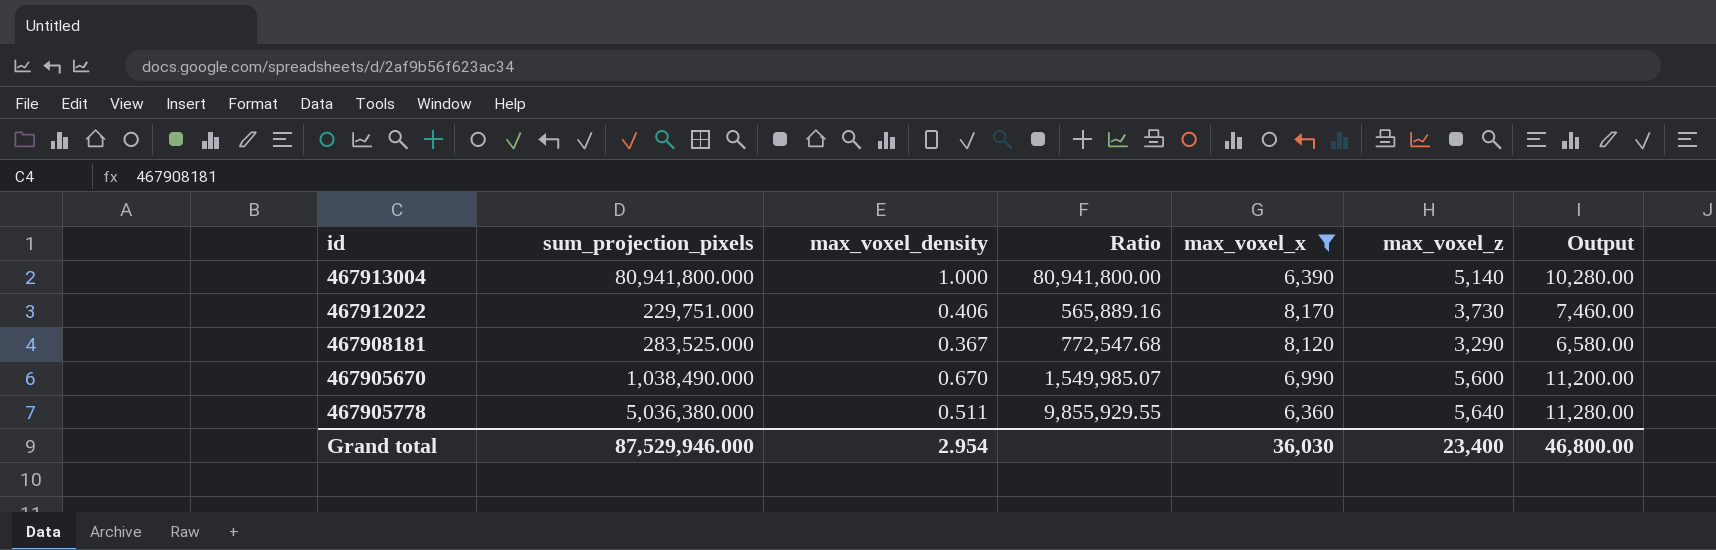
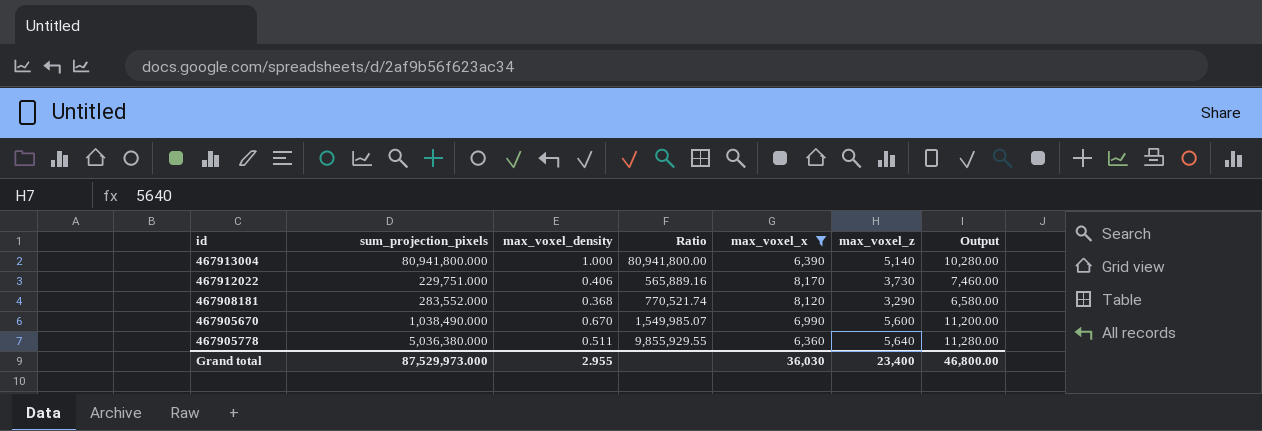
467908181 | sum_projection_pixels: 283,525.000 -> 283,552.000
467908181 | max_voxel_density: 0.367 -> 0.368
467908181 | Ratio: 772,547.68 -> 770,521.74
Grand total | sum_projection_pixels: 87,529,946.000 -> 87,529,973.000
Grand total | max_voxel_density: 2.954 -> 2.955

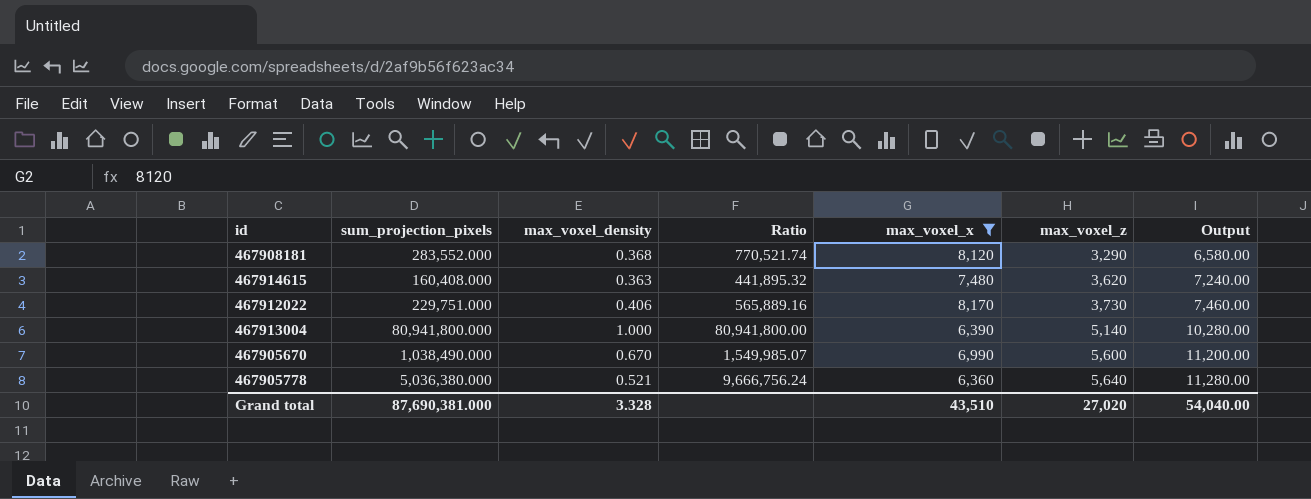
row order: none -> max_voxel_z ascending
row 467914615: none -> 160,408.000 | 0.363 | 441,895.32 | 7,480 | 3,620 | 7,240.00
467905778 | max_voxel_density: 0.511 -> 0.521
467905778 | Ratio: 9,855,929.55 -> 9,666,756.24
Grand total | sum_projection_pixels: 87,529,973.000 -> 87,690,381.000
Grand total | max_voxel_density: 2.955 -> 3.328
Grand total | max_voxel_x: 36,030 -> 43,510
Grand total | max_voxel_z: 23,400 -> 27,020
Grand total | Output: 46,800.00 -> 54,040.00

